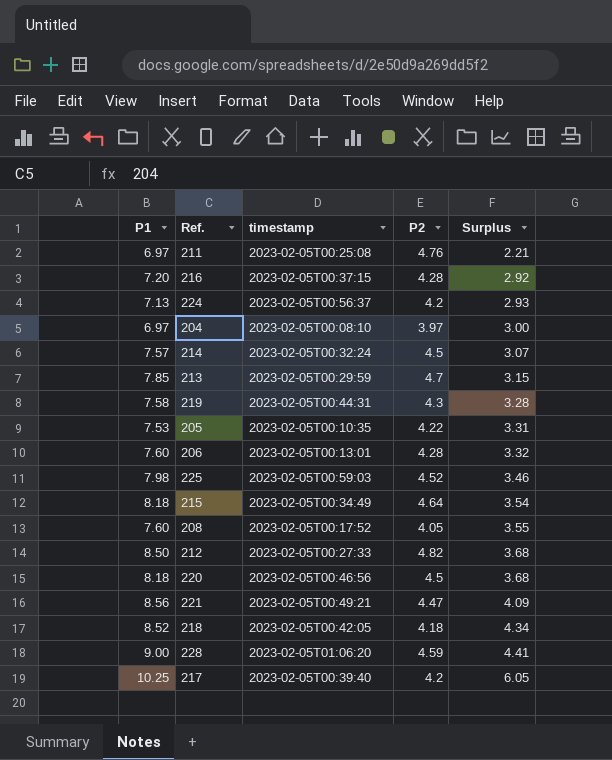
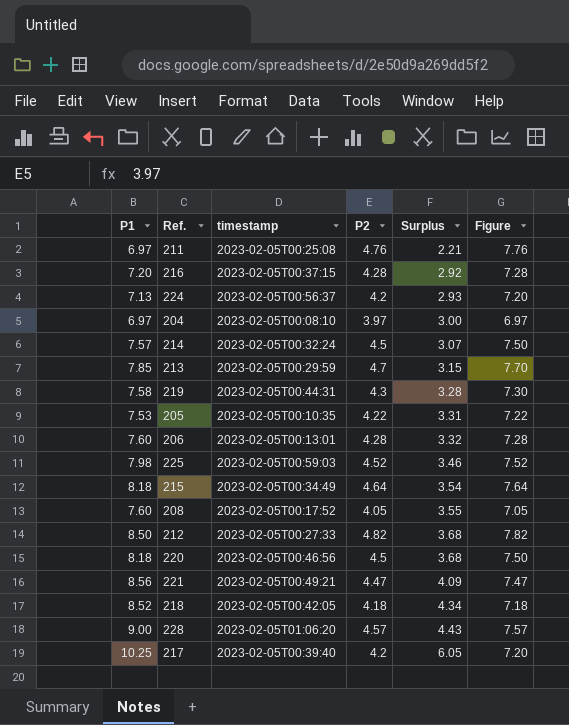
column Figure | formula: none -> [P2] + 3
228 | P2: 4.59 -> 4.57
228 | Surplus: 4.41 -> 4.43

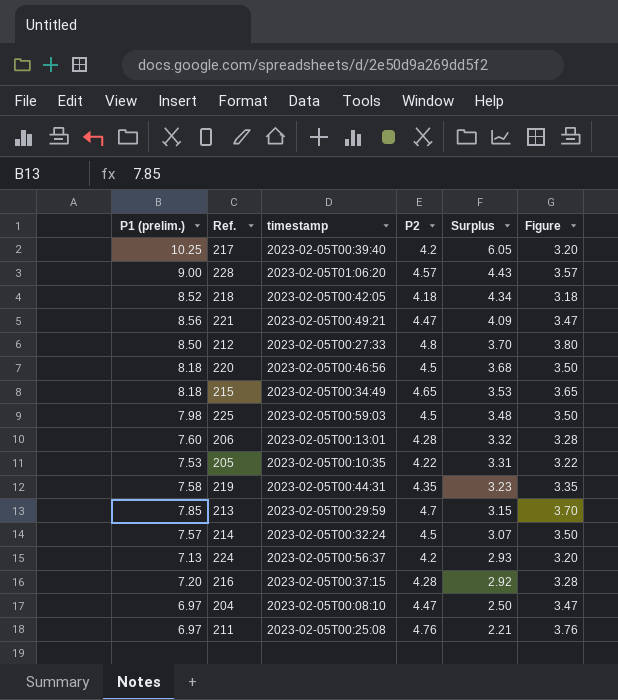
row order: Surplus ascending -> Surplus descending
column name: P1 -> P1 (prelim.)
column Figure | formula: [P2] + 3 -> [P2] - 1
row 208: 7.60 | 2023-02-05T00:17:52 | 4.05 | 3.55 | 7.05 -> none
212 | P2: 4.82 -> 4.8
212 | Surplus: 3.68 -> 3.70
215 | P2: 4.64 -> 4.65
215 | Surplus: 3.54 -> 3.53
225 | P2: 4.52 -> 4.5
225 | Surplus: 3.46 -> 3.48
219 | P2: 4.3 -> 4.35
219 | Surplus: 3.28 -> 3.23
204 | P2: 3.97 -> 4.47
204 | Surplus: 3.00 -> 2.50

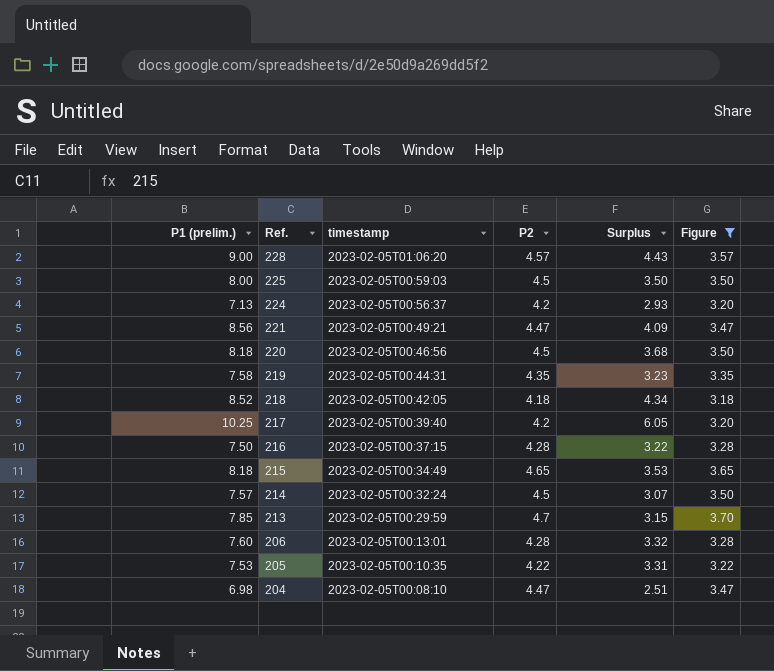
filter: none -> Figure <= 3.70
row order: Surplus descending -> Ref. descending
225 | P1 (prelim.): 7.98 -> 8.00
225 | Surplus: 3.48 -> 3.50
216 | P1 (prelim.): 7.20 -> 7.50
216 | Surplus: 2.92 -> 3.22
204 | P1 (prelim.): 6.97 -> 6.98
204 | Surplus: 2.50 -> 2.51

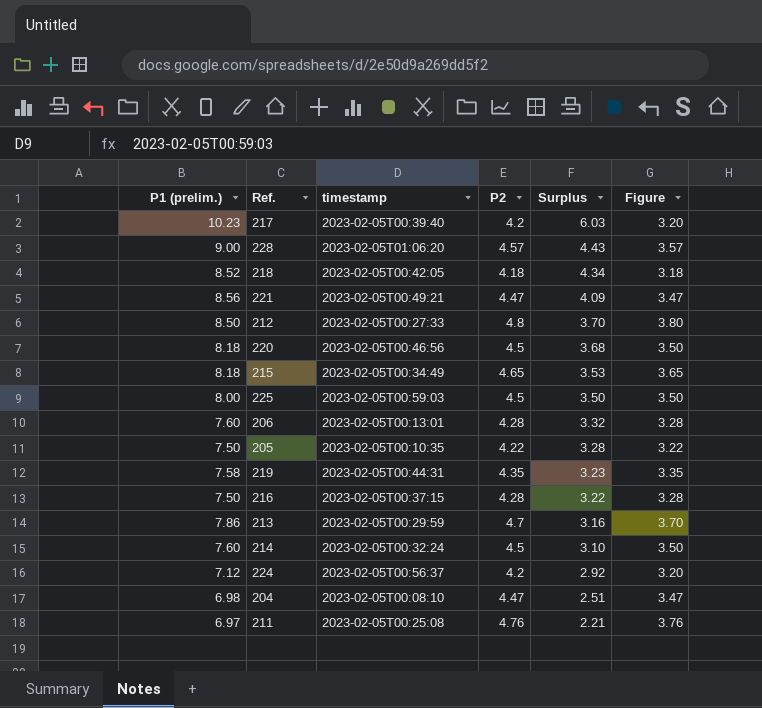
filter: Figure <= 3.70 -> none
row order: Ref. descending -> Surplus descending
217 | P1 (prelim.): 10.25 -> 10.23
217 | Surplus: 6.05 -> 6.03
205 | P1 (prelim.): 7.53 -> 7.50
205 | Surplus: 3.31 -> 3.28
213 | P1 (prelim.): 7.85 -> 7.86
213 | Surplus: 3.15 -> 3.16
214 | P1 (prelim.): 7.57 -> 7.60
214 | Surplus: 3.07 -> 3.10
224 | P1 (prelim.): 7.13 -> 7.12
224 | Surplus: 2.93 -> 2.92

